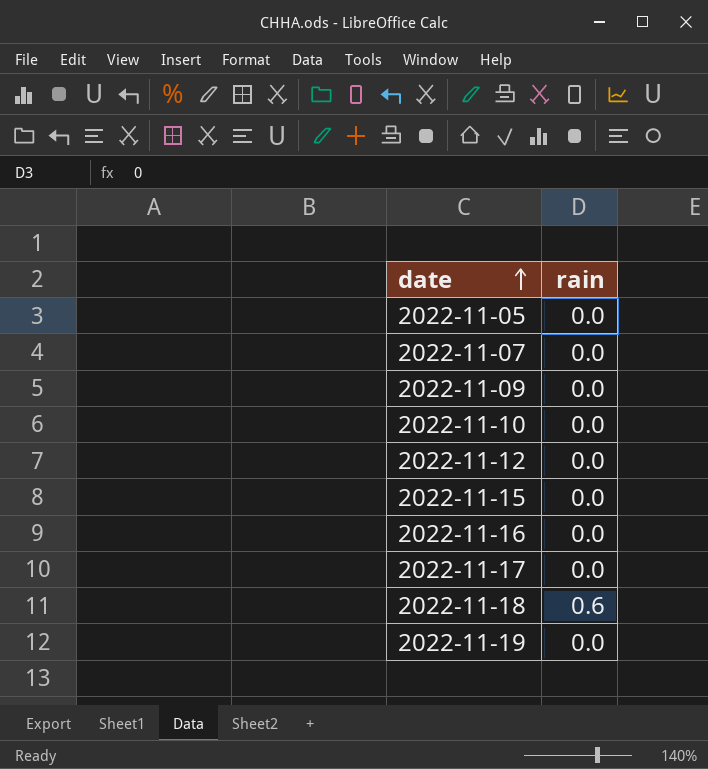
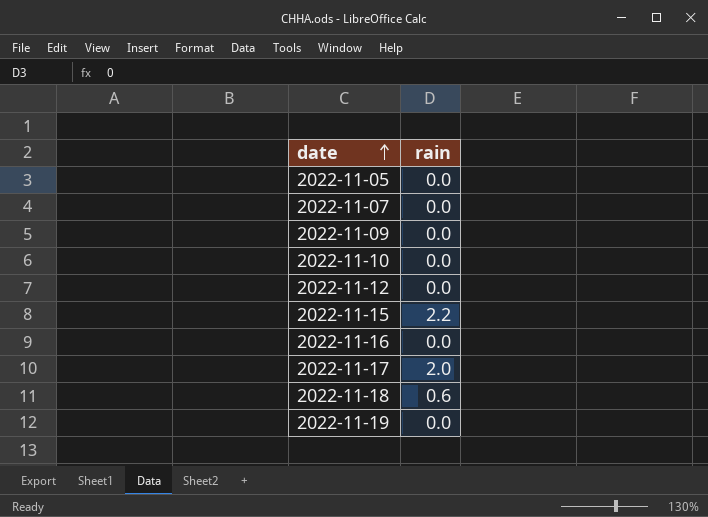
2022-11-15 | rain: 0.0 -> 2.2
2022-11-17 | rain: 0.0 -> 2.0

